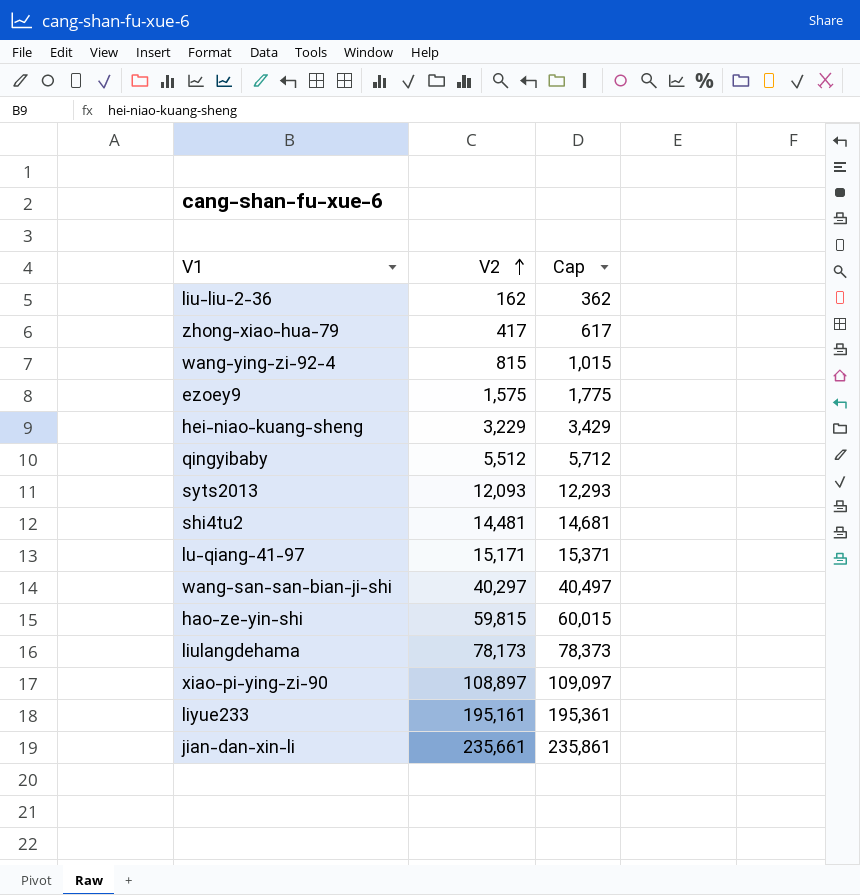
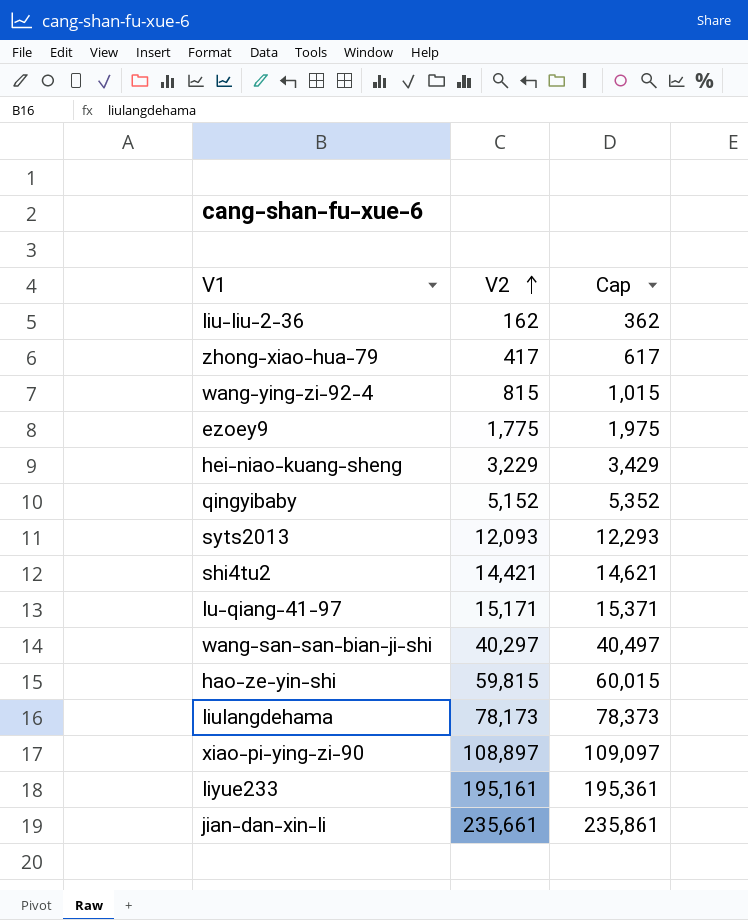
ezoey9 | V2: 1,575 -> 1,775
ezoey9 | Cap: 1,775 -> 1,975
qingyibaby | V2: 5,512 -> 5,152
qingyibaby | Cap: 5,712 -> 5,352
shi4tu2 | V2: 14,481 -> 14,421
shi4tu2 | Cap: 14,681 -> 14,621

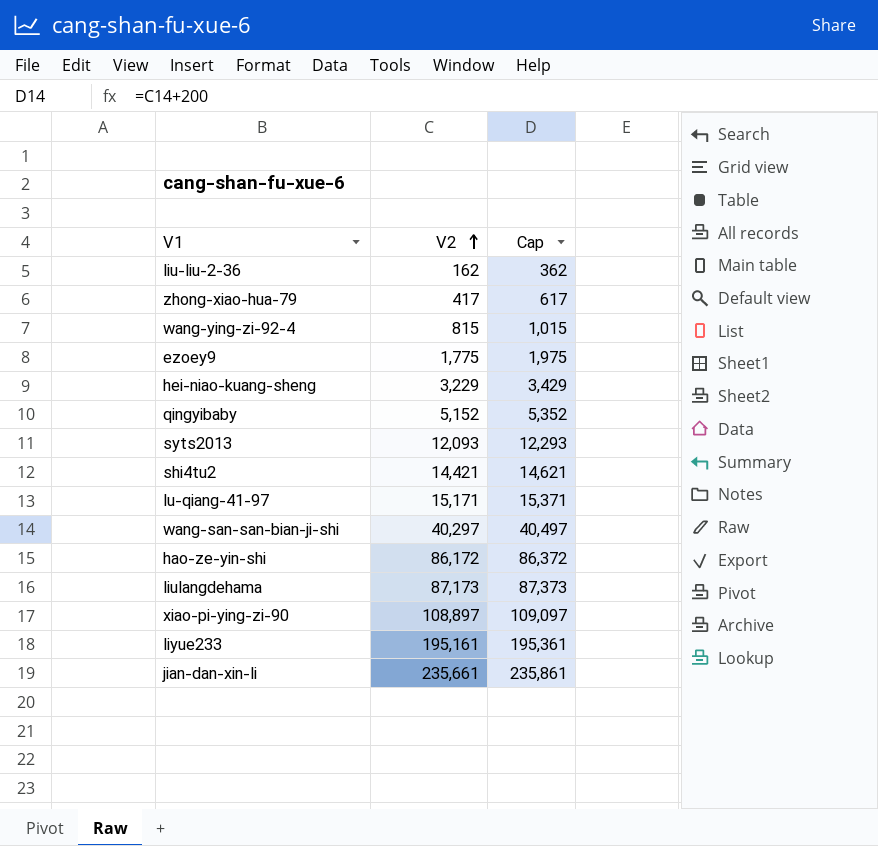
hao-ze-yin-shi | V2: 59,815 -> 86,172
hao-ze-yin-shi | Cap: 60,015 -> 86,372
liulangdehama | V2: 78,173 -> 87,173
liulangdehama | Cap: 78,373 -> 87,373

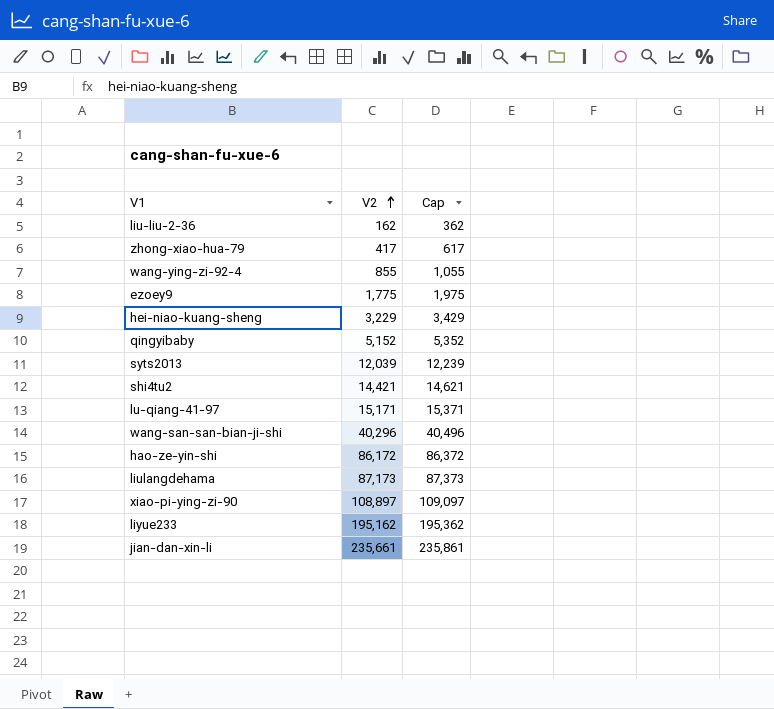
wang-ying-zi-92-4 | V2: 815 -> 855
wang-ying-zi-92-4 | Cap: 1,015 -> 1,055
syts2013 | V2: 12,093 -> 12,039
syts2013 | Cap: 12,293 -> 12,239
wang-san-san-bian-ji-shi | V2: 40,297 -> 40,296
wang-san-san-bian-ji-shi | Cap: 40,497 -> 40,496
liyue233 | V2: 195,161 -> 195,162
liyue233 | Cap: 195,361 -> 195,362

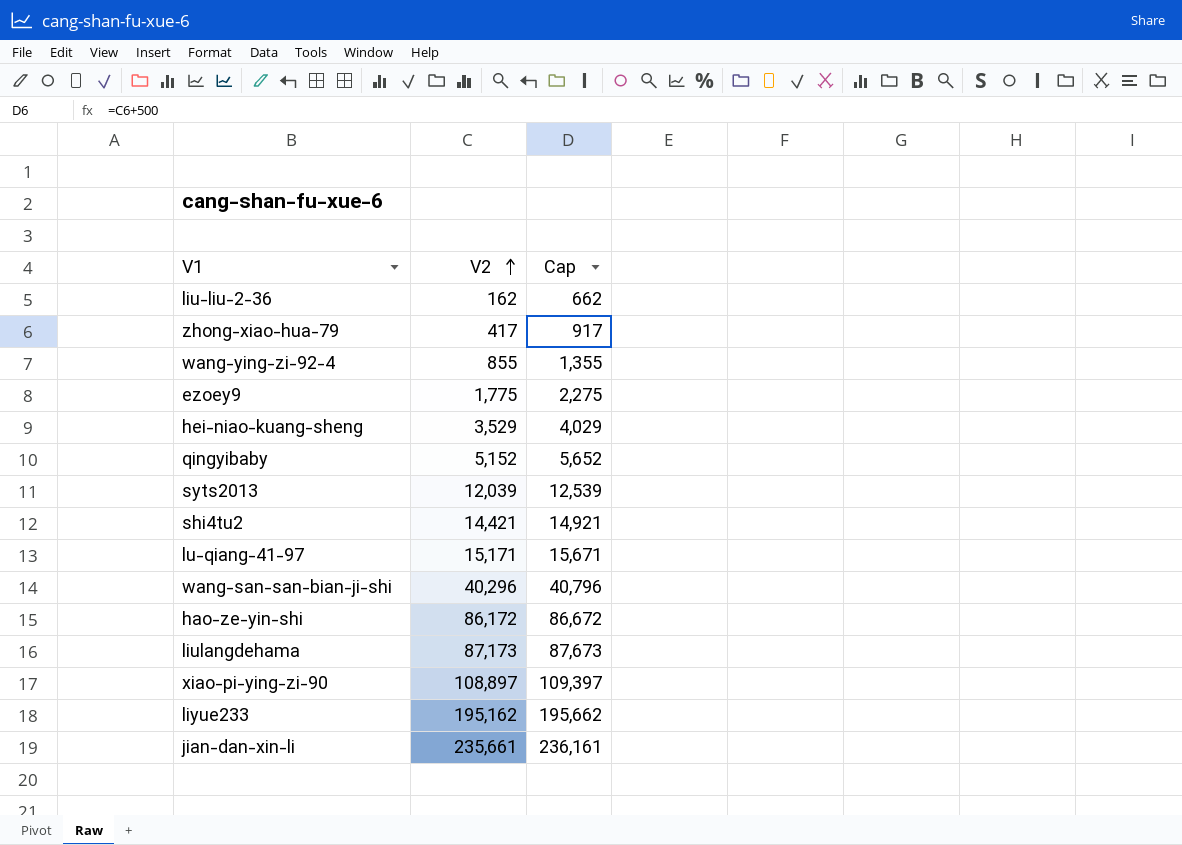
column Cap | formula: [V2] + 200 -> [V2] + 500
hei-niao-kuang-sheng | V2: 3,229 -> 3,529

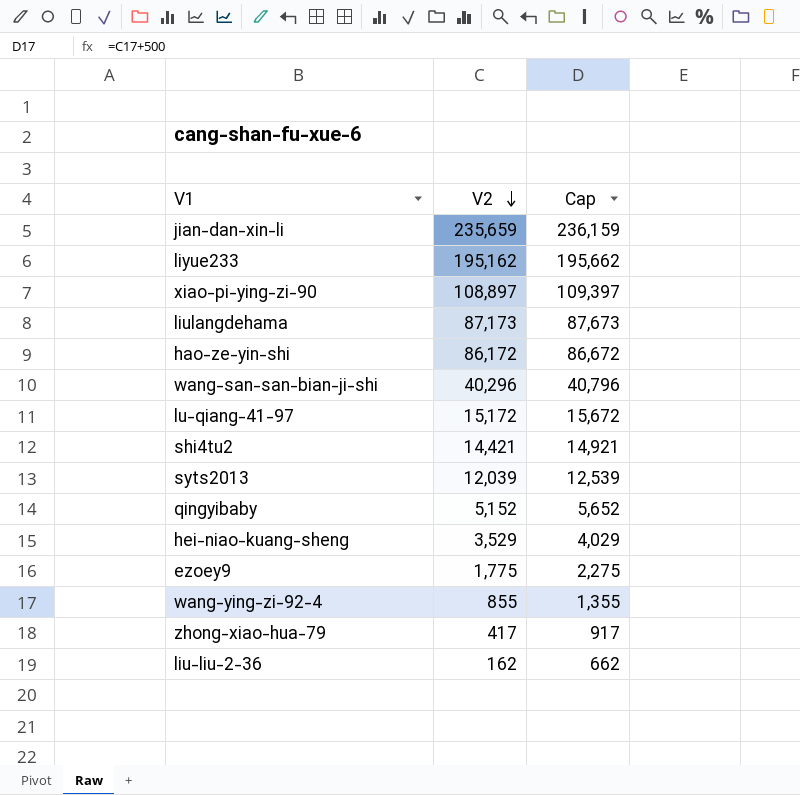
row order: V2 ascending -> V2 descending
jian-dan-xin-li | V2: 235,661 -> 235,659
jian-dan-xin-li | Cap: 236,161 -> 236,159
lu-qiang-41-97 | V2: 15,171 -> 15,172
lu-qiang-41-97 | Cap: 15,671 -> 15,672

